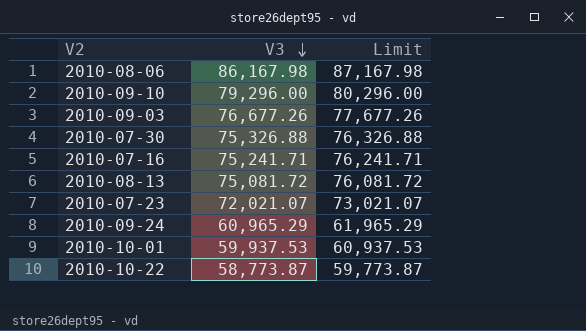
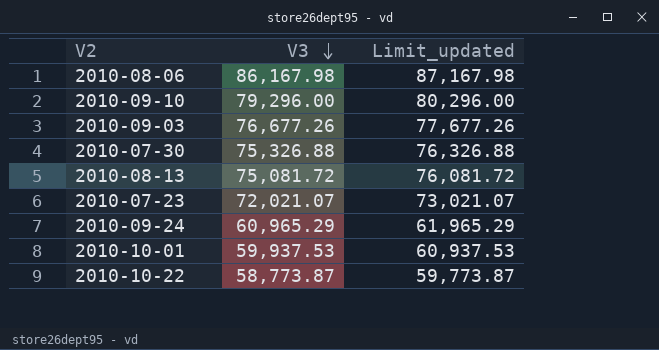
column name: Limit -> Limit_updated
row 2010-07-16: 75,241.71 | 76,241.71 -> none

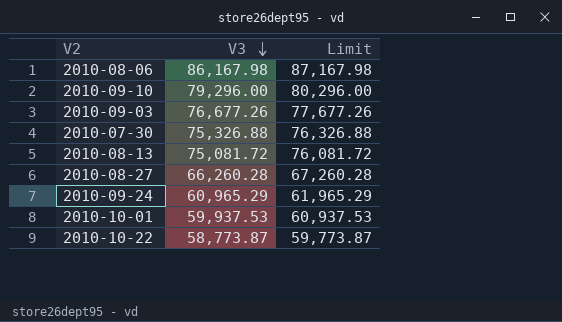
column name: Limit_updated -> Limit
row 2010-07-23: 72,021.07 | 73,021.07 -> none
row 2010-08-27: none -> 66,260.28 | 67,260.28

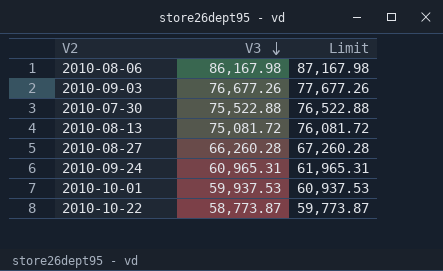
row 2010-09-10: 79,296.00 | 80,296.00 -> none
2010-07-30 | V3: 75,326.88 -> 75,522.88
2010-07-30 | Limit: 76,326.88 -> 76,522.88
2010-09-24 | V3: 60,965.29 -> 60,965.31
2010-09-24 | Limit: 61,965.29 -> 61,965.31

